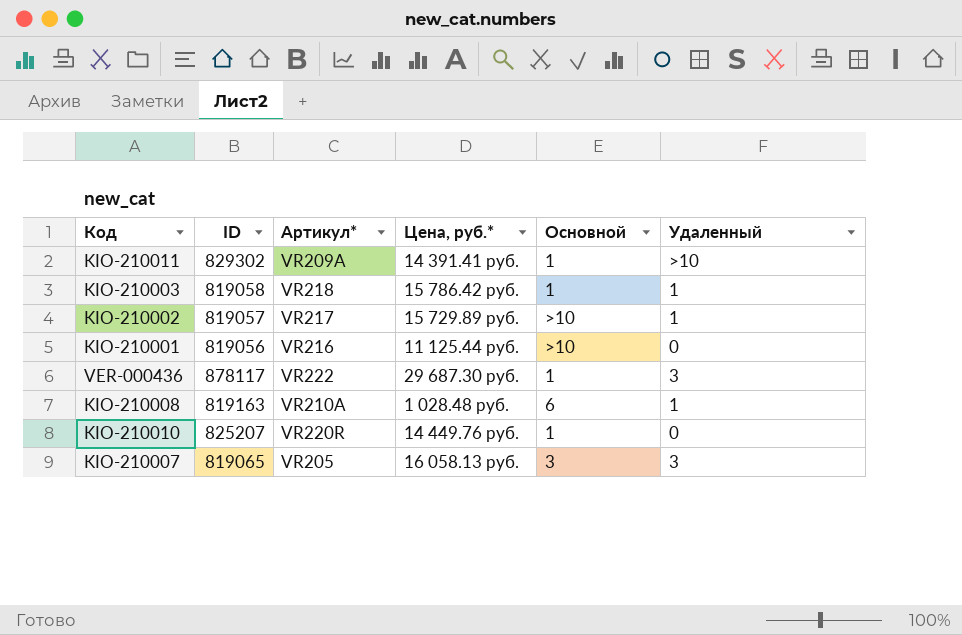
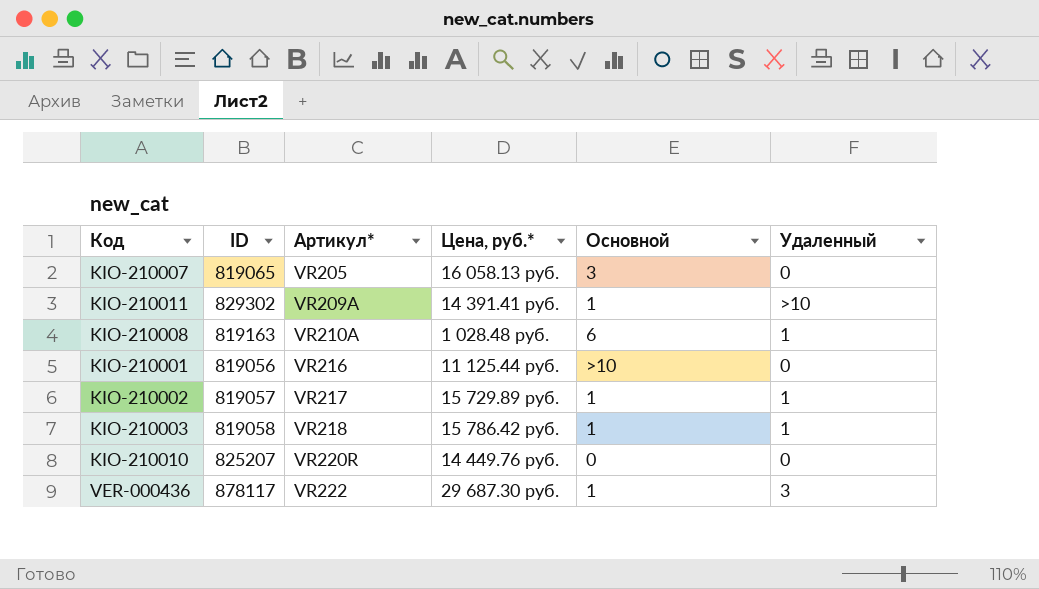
row order: none -> Артикул* ascending
KIO-210007 | Удаленный: 3 -> 0
KIO-210002 | Основной: >10 -> 1
KIO-210010 | Основной: 1 -> 0

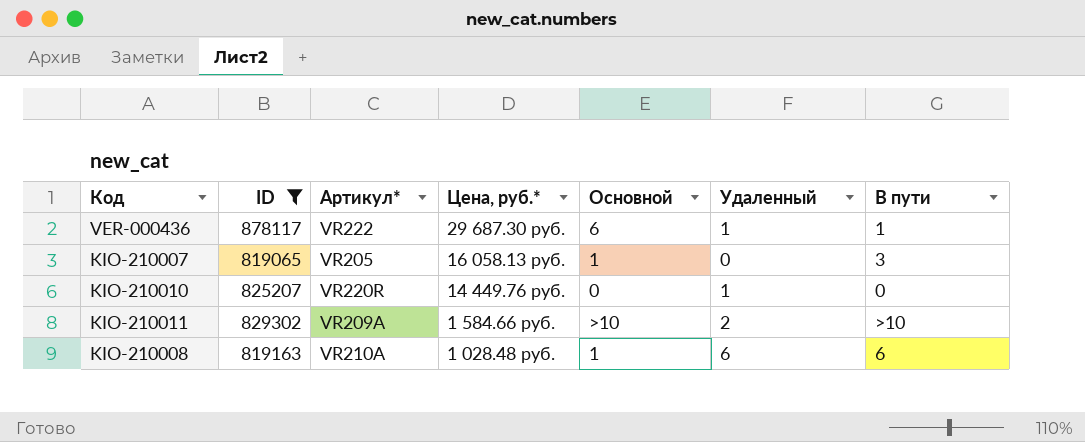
filter: none -> ID >= 819065
row order: Артикул* ascending -> Цена, руб.* descending
column В пути | position: none -> 7
VER-000436 | Основной: 1 -> 6
VER-000436 | Удаленный: 3 -> 1
KIO-210007 | Основной: 3 -> 1
KIO-210010 | Удаленный: 0 -> 1
KIO-210011 | Цена, руб.*: 14 391.41 руб. -> 1 584.66 руб.
KIO-210011 | Основной: 1 -> >10
KIO-210011 | Удаленный: >10 -> 2
KIO-210008 | Основной: 6 -> 1
KIO-210008 | Удаленный: 1 -> 6

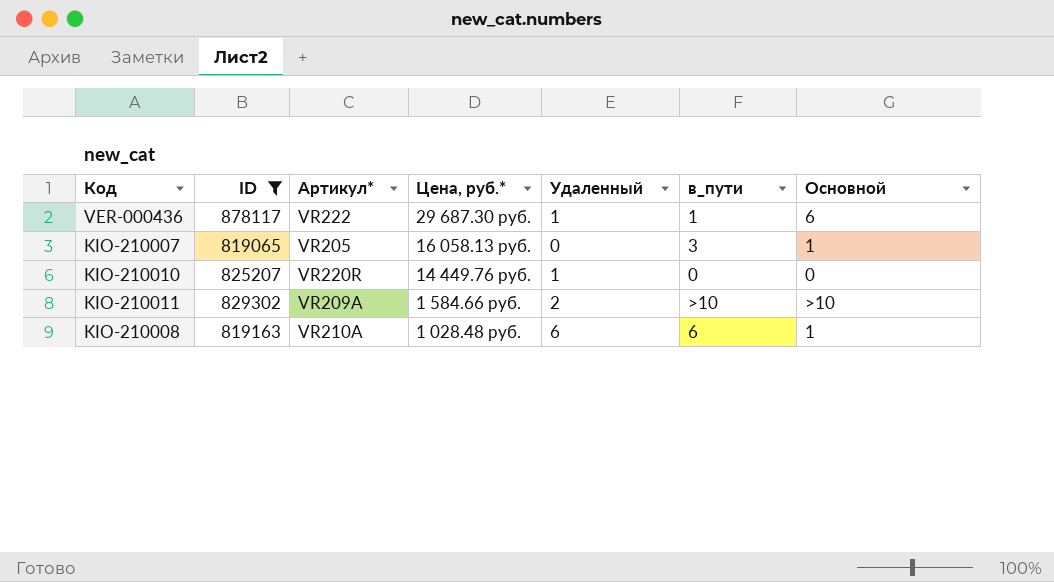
column name: В пути -> в_пути
column Основной | position: 5 -> 7

